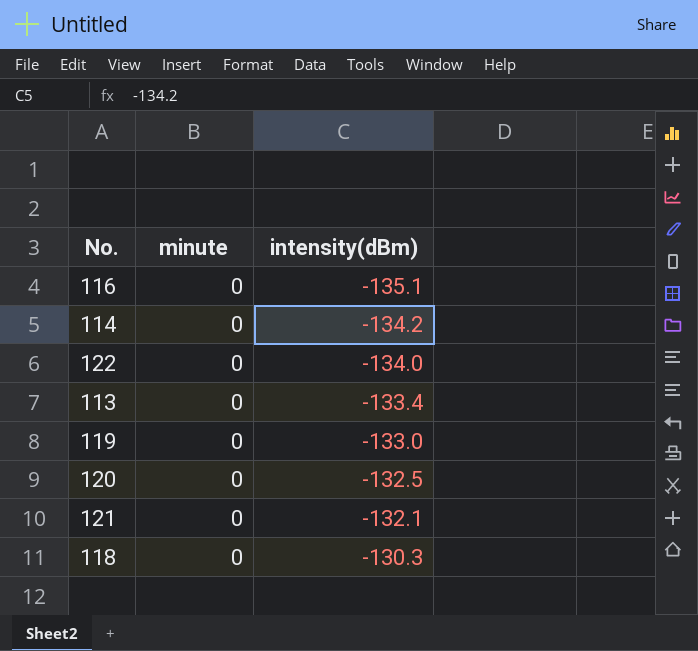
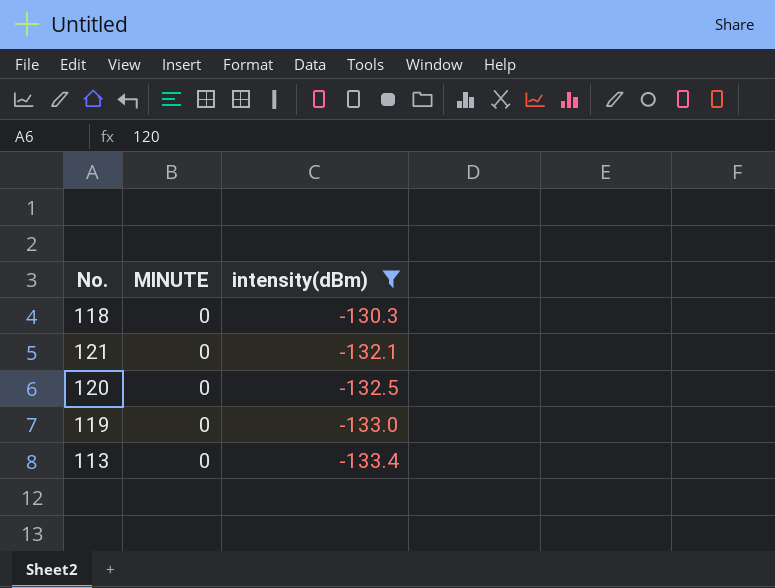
filter: none -> intensity(dBm) >= -133.4
row order: intensity(dBm) ascending -> intensity(dBm) descending
column name: minute -> MINUTE

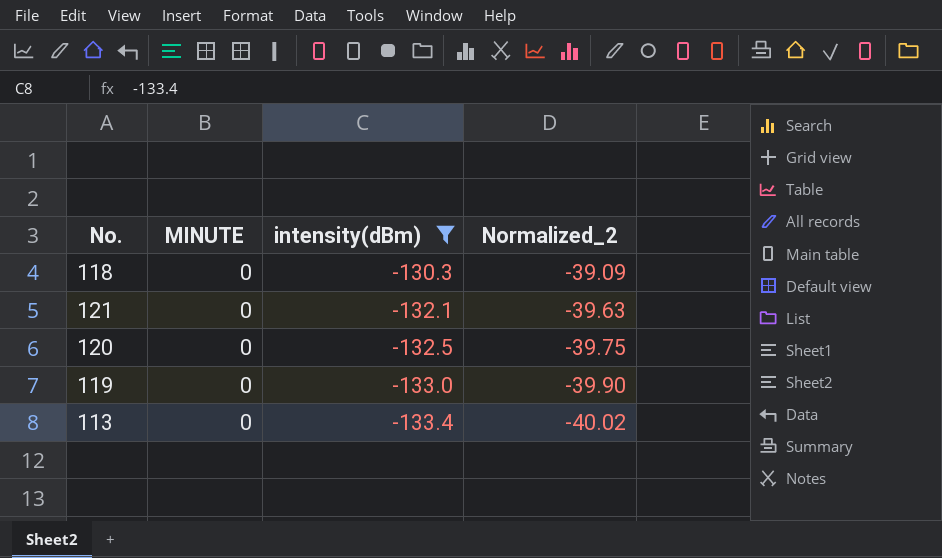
column Normalized_2 | formula: none -> [intensity(dBm)] * 0.3

